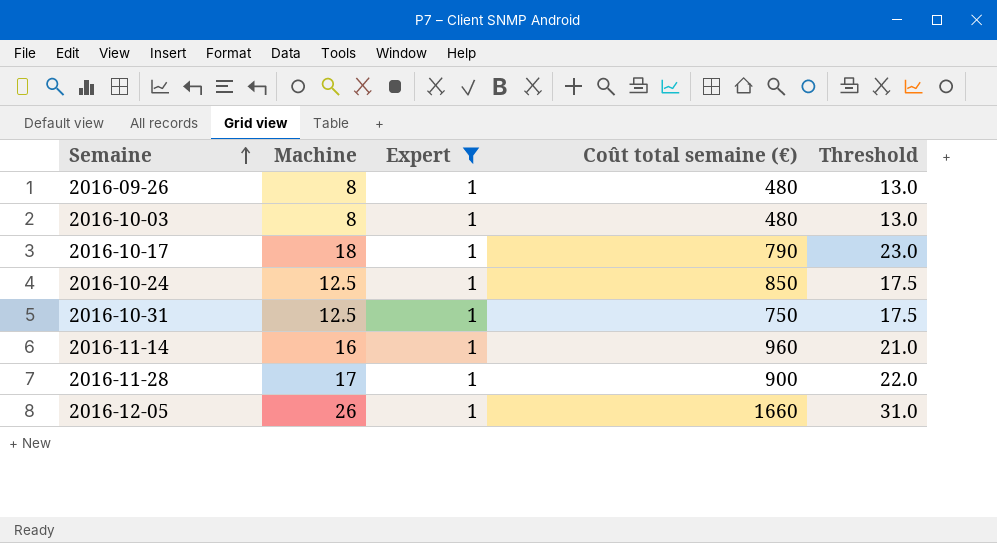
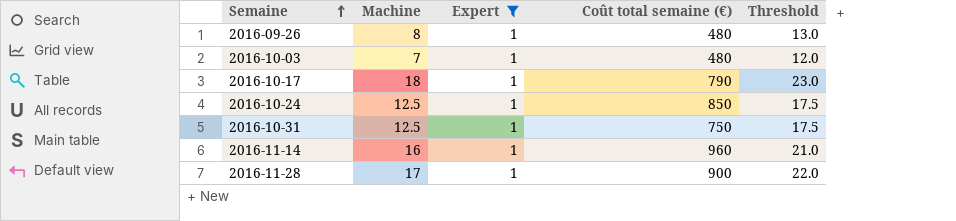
row 2016-12-05: 26 | 1 | 1660 | 31.0 -> none
2016-10-03 | Machine: 8 -> 7
2016-10-03 | Threshold: 13.0 -> 12.0

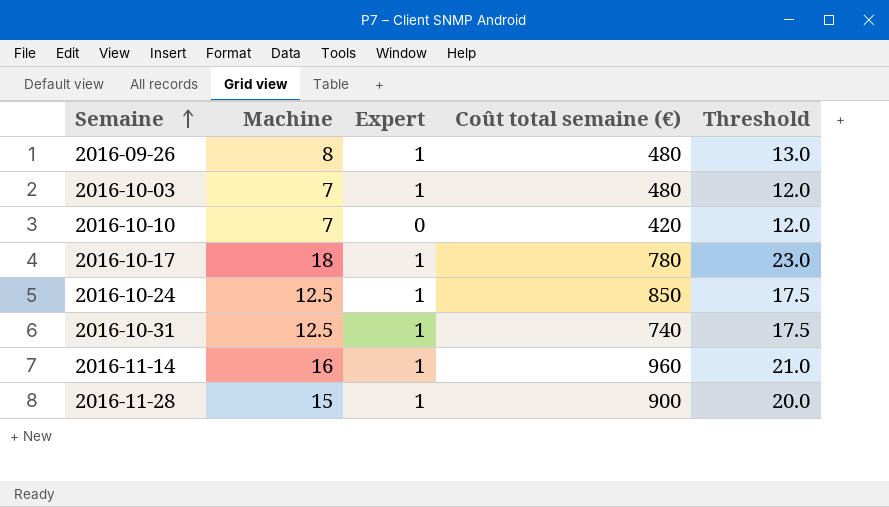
filter: Expert = 1 -> none
2016-10-17 | Coût total semaine (€): 790 -> 780
2016-10-31 | Coût total semaine (€): 750 -> 740
2016-11-28 | Machine: 17 -> 15
2016-11-28 | Threshold: 22.0 -> 20.0

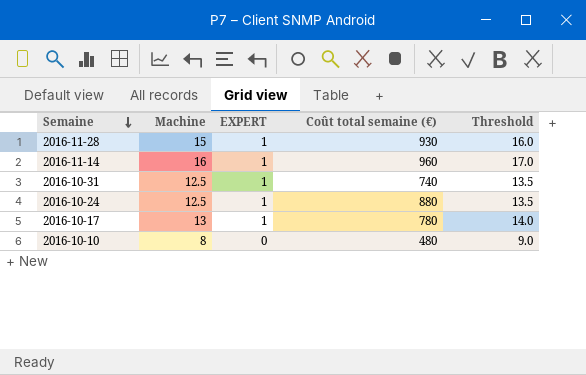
row order: Semaine ascending -> Semaine descending
column name: Expert -> EXPERT
column Threshold | formula: [Machine] + 5 -> [Machine] + 1
row 2016-09-26: 8 | 1 | 480 | 13.0 -> none
row 2016-10-03: 7 | 1 | 480 | 12.0 -> none
2016-11-28 | Coût total semaine (€): 900 -> 930
2016-10-24 | Coût total semaine (€): 850 -> 880
2016-10-17 | Machine: 18 -> 13
2016-10-10 | Machine: 7 -> 8
2016-10-10 | Coût total semaine (€): 420 -> 480

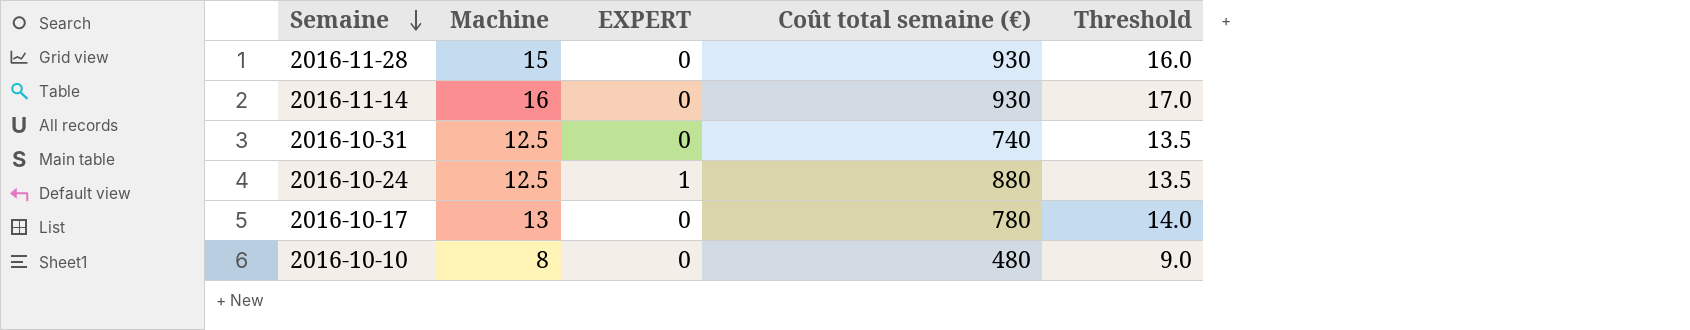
2016-11-28 | EXPERT: 1 -> 0
2016-11-14 | EXPERT: 1 -> 0
2016-11-14 | Coût total semaine (€): 960 -> 930
2016-10-31 | EXPERT: 1 -> 0
2016-10-17 | EXPERT: 1 -> 0

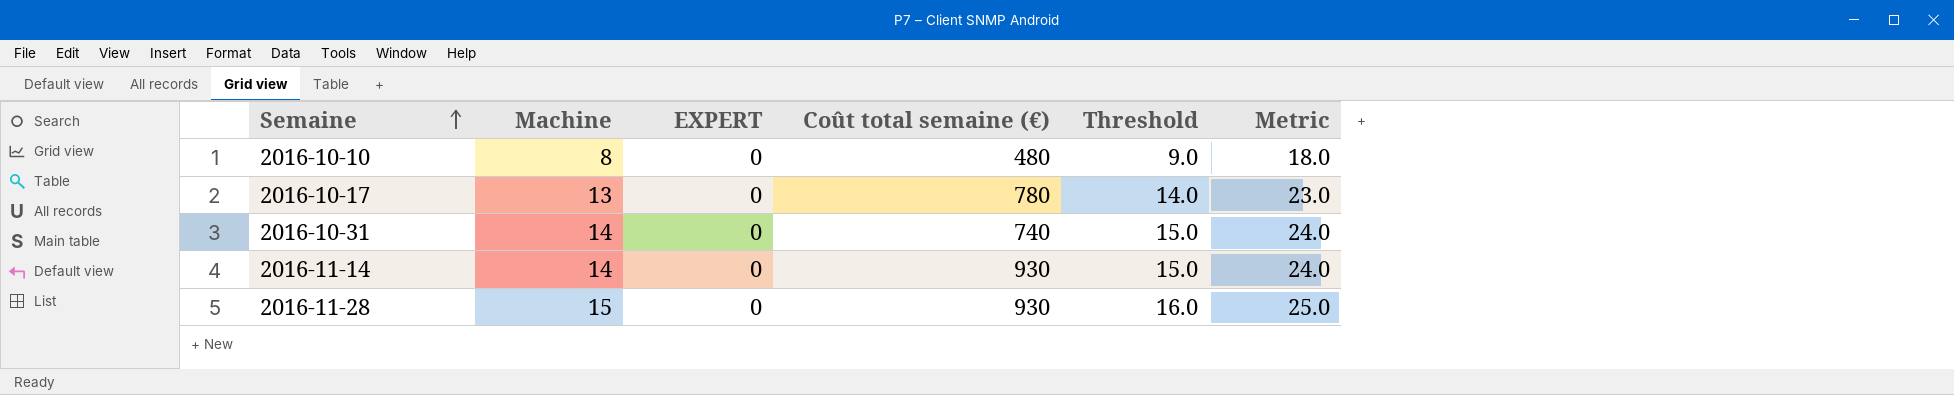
row order: Semaine descending -> Semaine ascending
column Metric | formula: none -> [Machine] + 10
row 2016-10-24: 12.5 | 1 | 880 | 13.5 -> none
2016-10-31 | Machine: 12.5 -> 14
2016-10-31 | Threshold: 13.5 -> 15.0
2016-11-14 | Machine: 16 -> 14
2016-11-14 | Threshold: 17.0 -> 15.0

